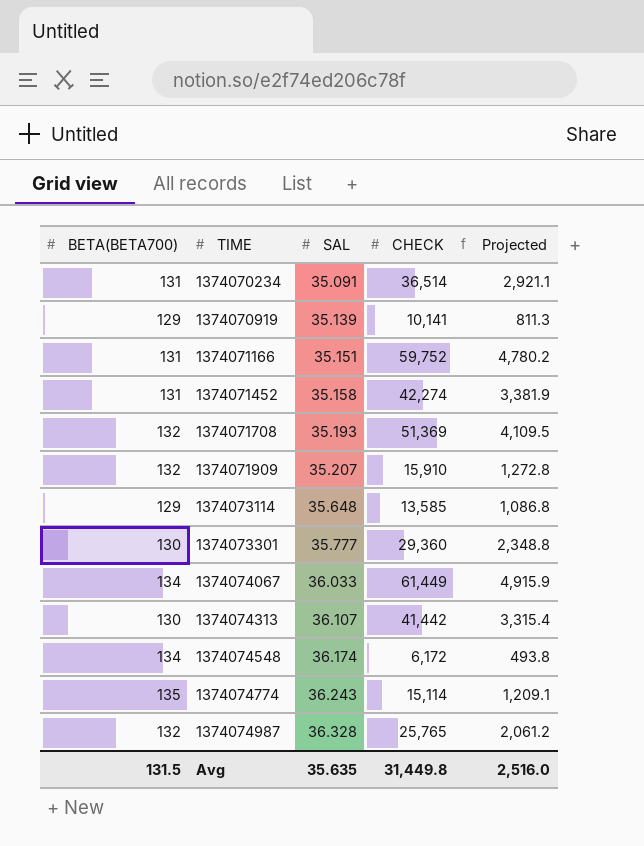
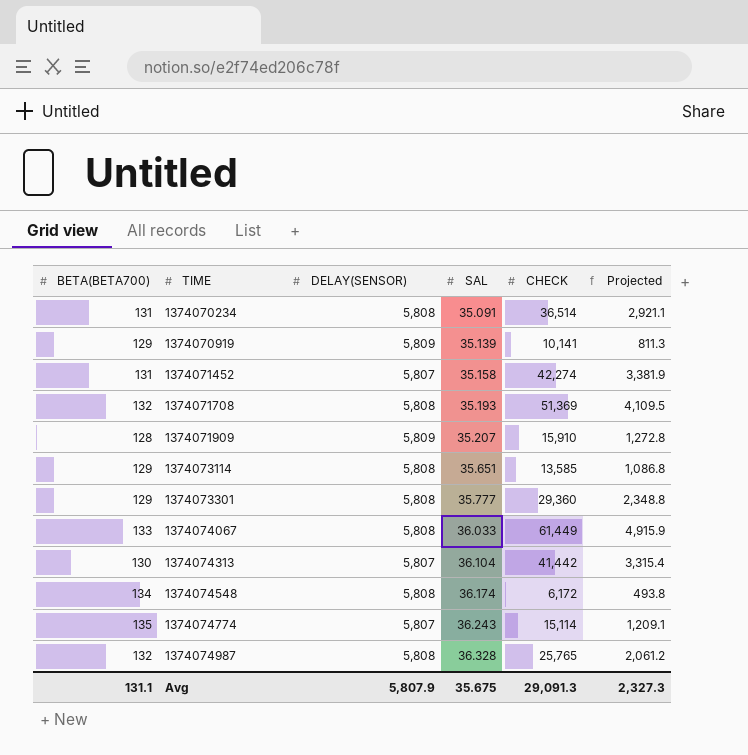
column DELAY(SENSOR) | position: none -> 3
row 1374071166: 131 | 35.151 | 59,752 | 4,780.2 -> none
1374071909 | BETA(BETA700): 132 -> 128
1374073114 | SAL: 35.648 -> 35.651
1374073301 | BETA(BETA700): 130 -> 129
1374074067 | BETA(BETA700): 134 -> 133
1374074313 | SAL: 36.107 -> 36.104
Avg | BETA(BETA700): 131.5 -> 131.1
Avg | SAL: 35.635 -> 35.675
Avg | CHECK: 31,449.8 -> 29,091.3
Avg | Projected: 2,516.0 -> 2,327.3

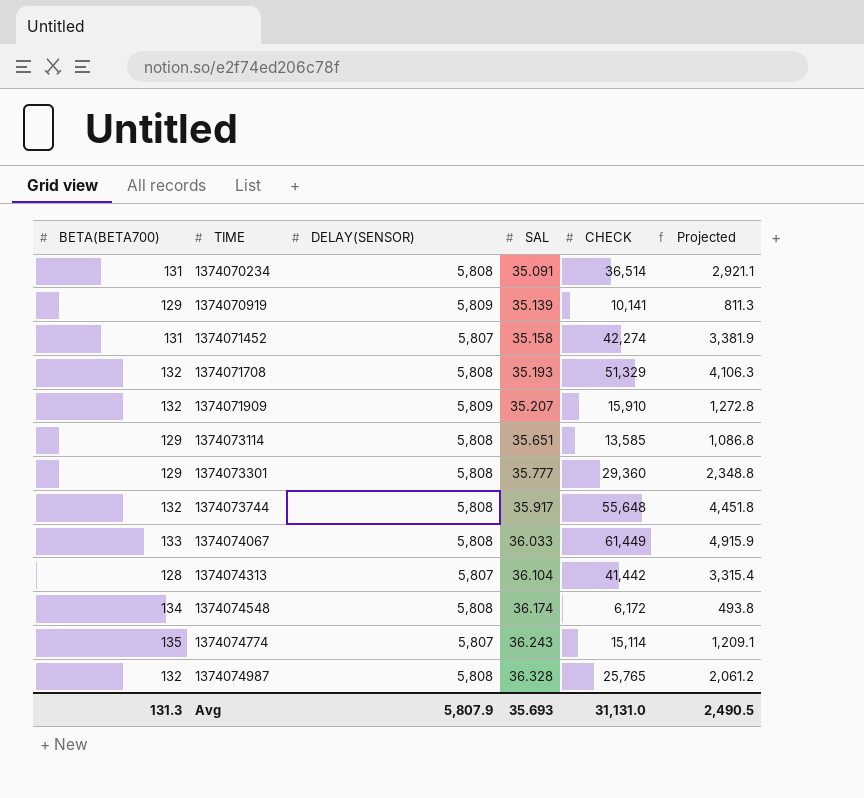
1374071708 | CHECK: 51,369 -> 51,329
1374071708 | Projected: 4,109.5 -> 4,106.3
1374071909 | BETA(BETA700): 128 -> 132
row 1374073744: none -> 132 | 5,808 | 35.917 | 55,648 | 4,451.8
1374074313 | BETA(BETA700): 130 -> 128
Avg | BETA(BETA700): 131.1 -> 131.3
Avg | SAL: 35.675 -> 35.693
Avg | CHECK: 29,091.3 -> 31,131.0
Avg | Projected: 2,327.3 -> 2,490.5

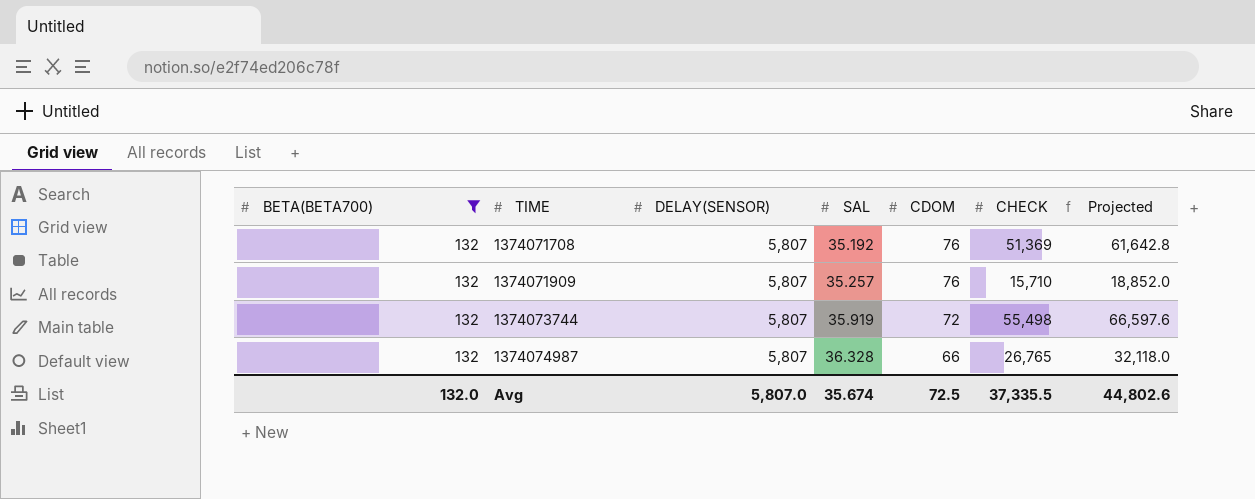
filter: none -> BETA(BETA700) = 132
column CDOM | position: none -> 5
column Projected | formula: [CHECK] * 0.08 -> [CHECK] * 1.2
1374071708 | DELAY(SENSOR): 5,808 -> 5,807
1374071708 | SAL: 35.193 -> 35.192
1374071708 | CHECK: 51,329 -> 51,369
1374071909 | DELAY(SENSOR): 5,809 -> 5,807
1374071909 | SAL: 35.207 -> 35.257
1374071909 | CHECK: 15,910 -> 15,710
1374073744 | DELAY(SENSOR): 5,808 -> 5,807
1374073744 | SAL: 35.917 -> 35.919
1374073744 | CHECK: 55,648 -> 55,498
1374074987 | DELAY(SENSOR): 5,808 -> 5,807
1374074987 | CHECK: 25,765 -> 26,765
Avg | BETA(BETA700): 131.3 -> 132.0
Avg | DELAY(SENSOR): 5,807.9 -> 5,807.0
Avg | SAL: 35.693 -> 35.674
Avg | CHECK: 31,131.0 -> 37,335.5
Avg | Projected: 2,490.5 -> 44,802.6

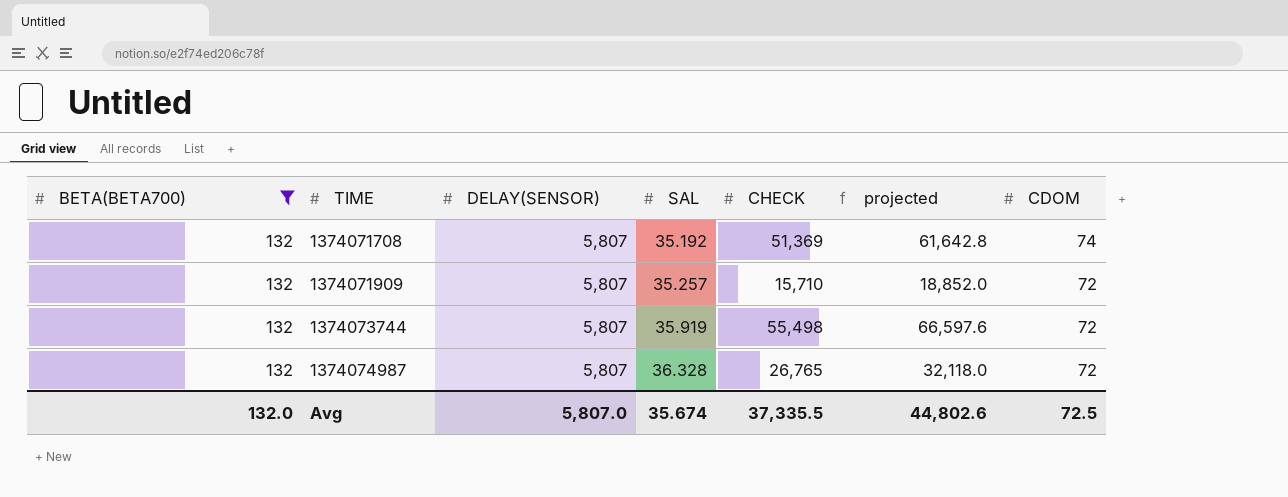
column name: Projected -> projected
column CDOM | position: 5 -> 7
1374071708 | CDOM: 76 -> 74
1374071909 | CDOM: 76 -> 72
1374074987 | CDOM: 66 -> 72

